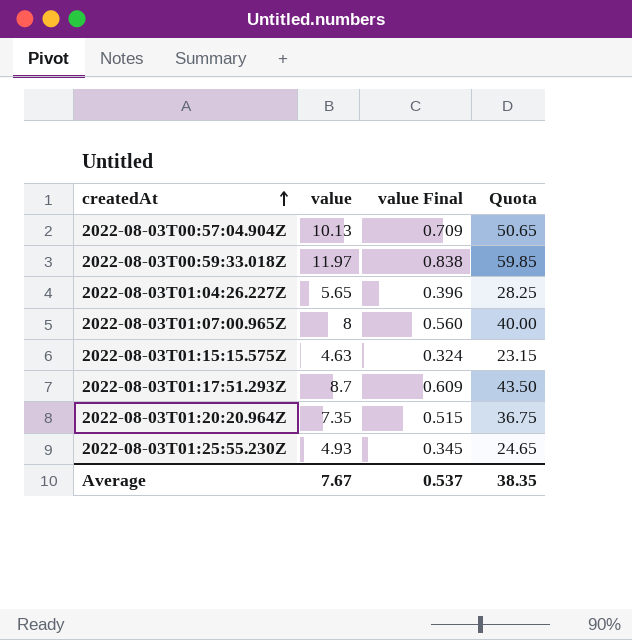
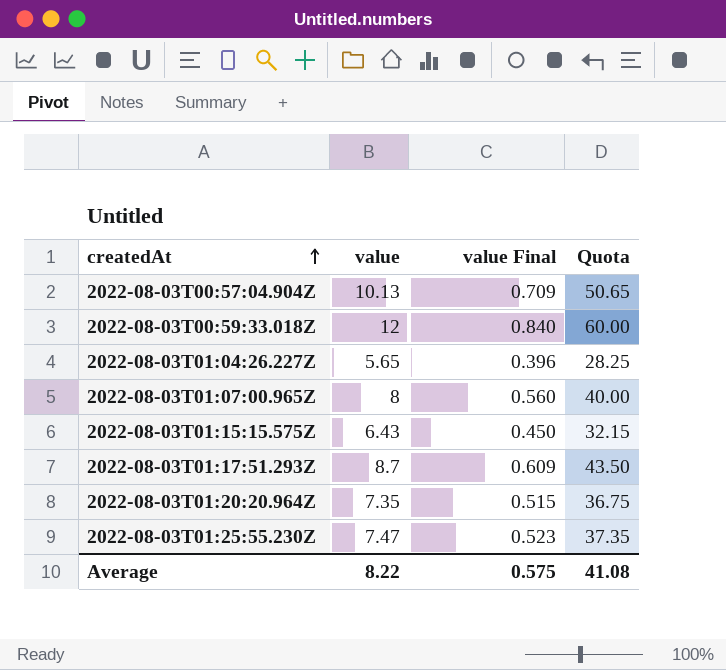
2022-08-03T00:59:33.018Z | value: 11.97 -> 12
2022-08-03T00:59:33.018Z | value Final: 0.838 -> 0.840
2022-08-03T00:59:33.018Z | Quota: 59.85 -> 60.00
2022-08-03T01:15:15.575Z | value: 4.63 -> 6.43
2022-08-03T01:15:15.575Z | value Final: 0.324 -> 0.450
2022-08-03T01:15:15.575Z | Quota: 23.15 -> 32.15
2022-08-03T01:25:55.230Z | value: 4.93 -> 7.47
2022-08-03T01:25:55.230Z | value Final: 0.345 -> 0.523
2022-08-03T01:25:55.230Z | Quota: 24.65 -> 37.35
Average | value: 7.67 -> 8.22
Average | value Final: 0.537 -> 0.575
Average | Quota: 38.35 -> 41.08

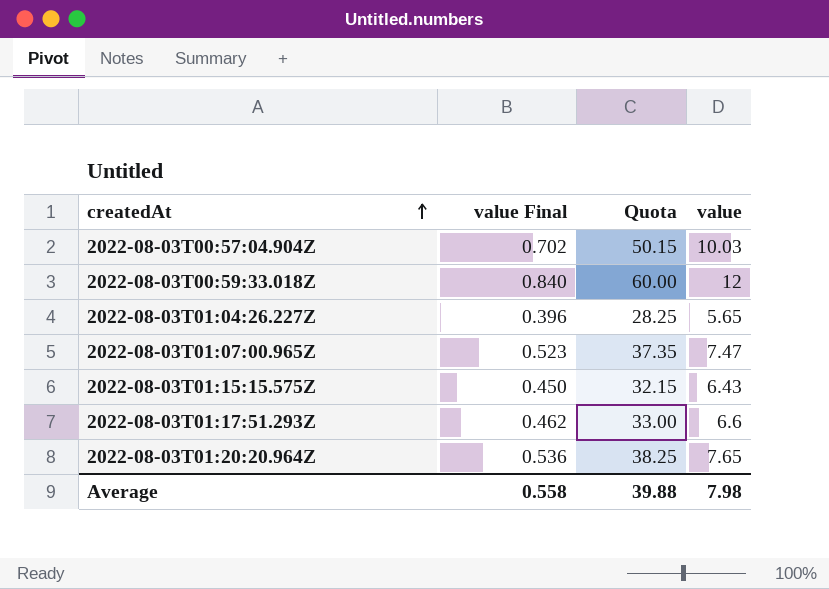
column value | position: 2 -> 4
row 2022-08-03T01:25:55.230Z: 7.47 | 0.523 | 37.35 -> none
2022-08-03T00:57:04.904Z | value Final: 0.709 -> 0.702
2022-08-03T00:57:04.904Z | Quota: 50.65 -> 50.15
2022-08-03T00:57:04.904Z | value: 10.13 -> 10.03
2022-08-03T01:07:00.965Z | value Final: 0.560 -> 0.523
2022-08-03T01:07:00.965Z | Quota: 40.00 -> 37.35
2022-08-03T01:07:00.965Z | value: 8 -> 7.47
2022-08-03T01:17:51.293Z | value Final: 0.609 -> 0.462
2022-08-03T01:17:51.293Z | Quota: 43.50 -> 33.00
2022-08-03T01:17:51.293Z | value: 8.7 -> 6.6
2022-08-03T01:20:20.964Z | value Final: 0.515 -> 0.536
2022-08-03T01:20:20.964Z | Quota: 36.75 -> 38.25
2022-08-03T01:20:20.964Z | value: 7.35 -> 7.65
Average | value Final: 0.575 -> 0.558
Average | Quota: 41.08 -> 39.88
Average | value: 8.22 -> 7.98

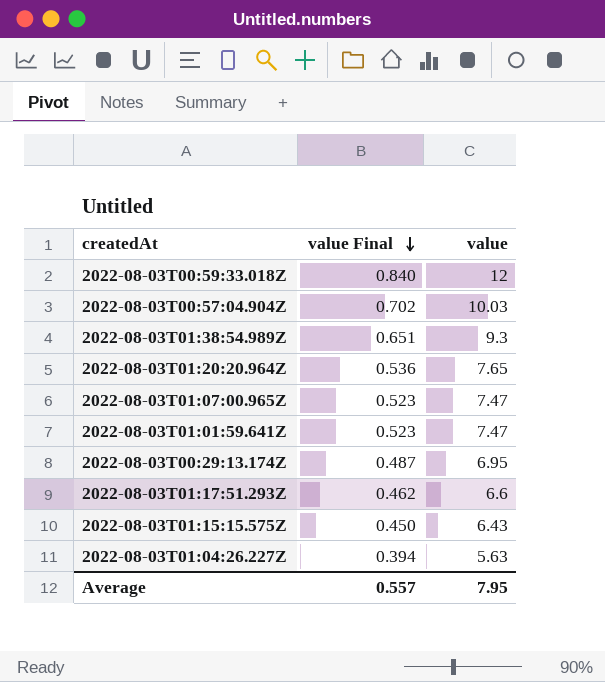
row order: createdAt ascending -> value Final descending
column Quota | formula: [value] * 5 -> none
row 2022-08-03T01:38:54.989Z: none -> 0.651 | 9.3
row 2022-08-03T01:01:59.641Z: none -> 0.523 | 7.47
row 2022-08-03T00:29:13.174Z: none -> 0.487 | 6.95
2022-08-03T01:04:26.227Z | value Final: 0.396 -> 0.394
2022-08-03T01:04:26.227Z | value: 5.65 -> 5.63
Average | value Final: 0.558 -> 0.557
Average | value: 7.98 -> 7.95

